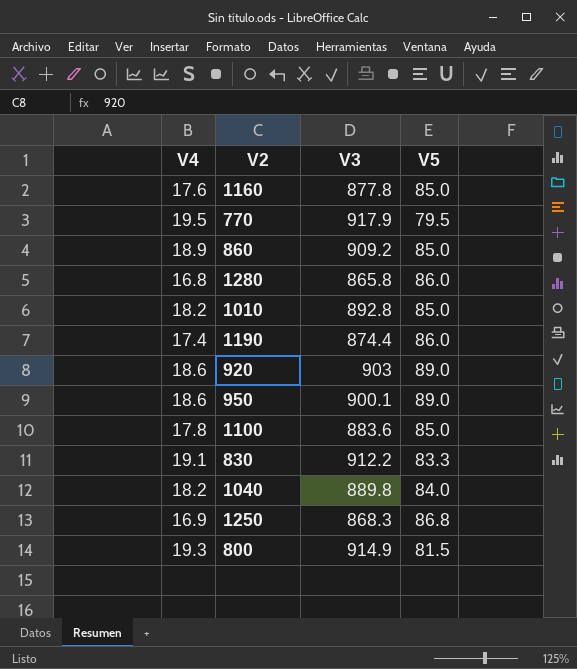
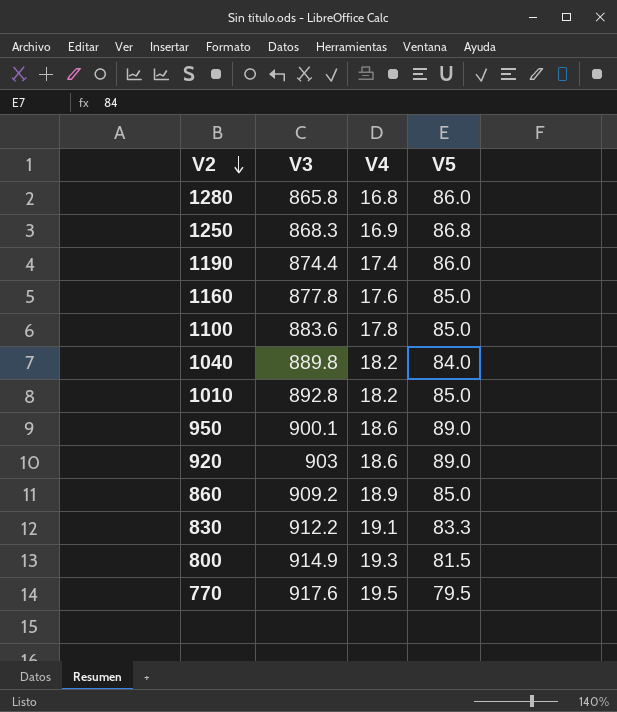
row order: none -> V2 descending
column V4 | position: 1 -> 3
770 | V3: 917.9 -> 917.6

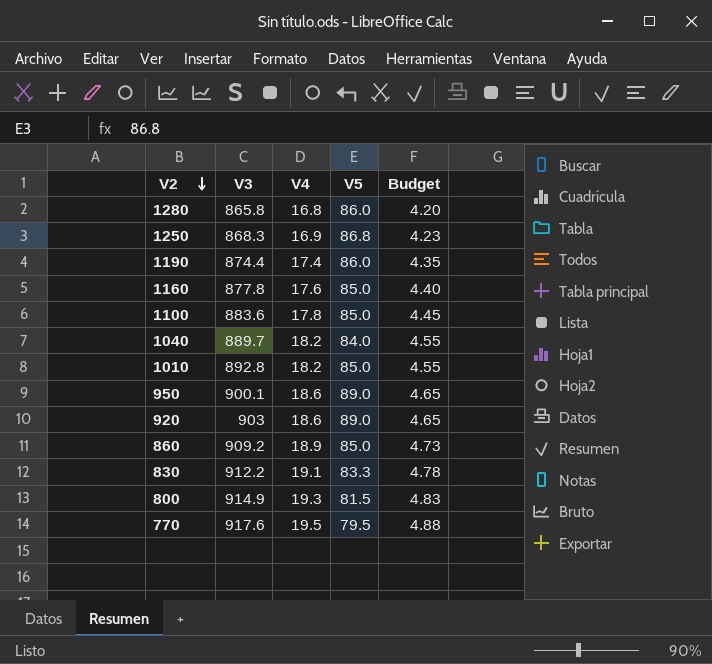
column Budget | formula: none -> [V4] * 0.25
1040 | V3: 889.8 -> 889.7

